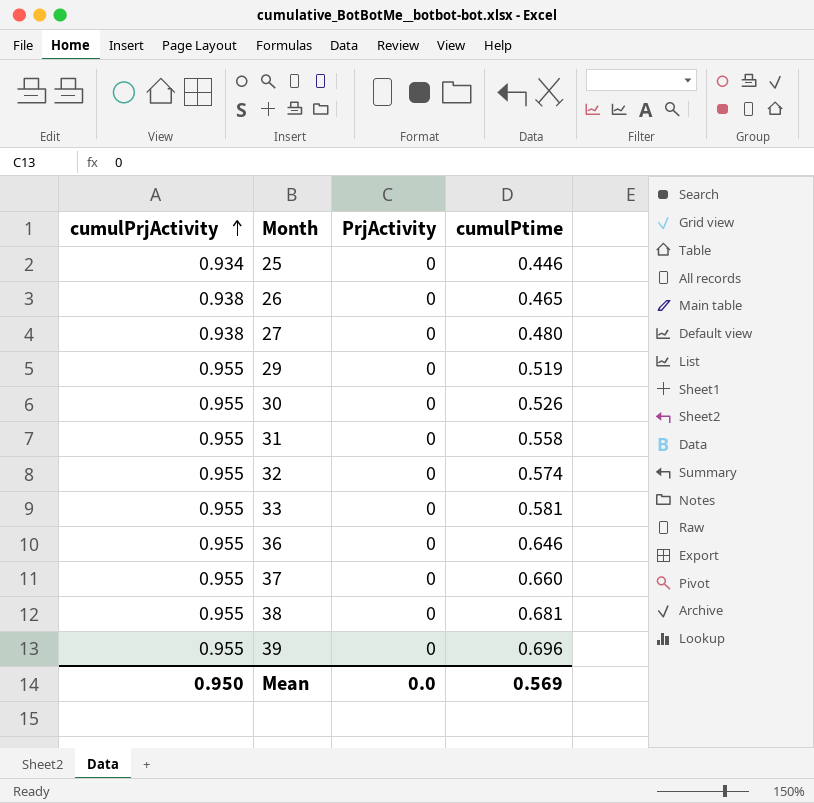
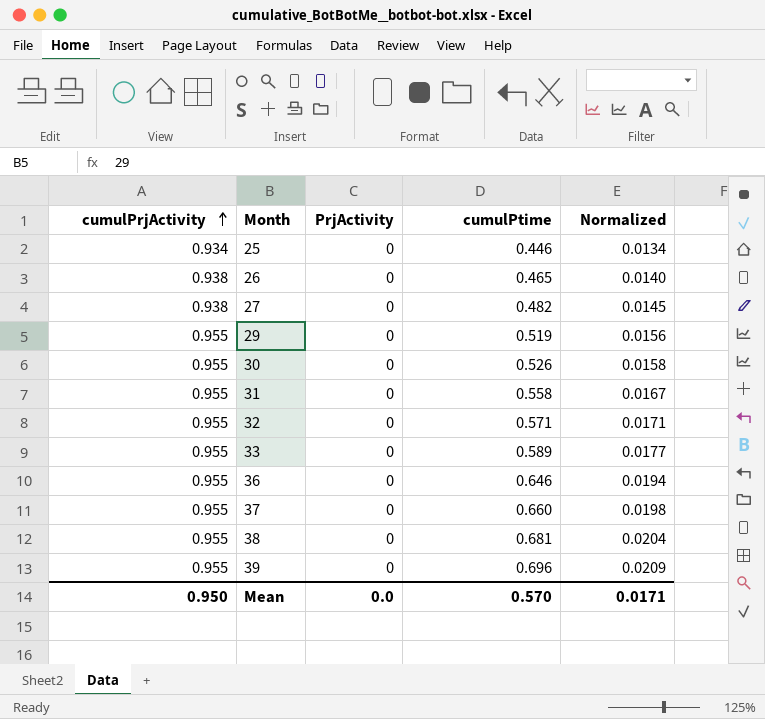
column Normalized | formula: none -> [cumulPtime] * 0.03
27 | cumulPtime: 0.480 -> 0.482
32 | cumulPtime: 0.574 -> 0.571
33 | cumulPtime: 0.581 -> 0.589
Mean | cumulPtime: 0.569 -> 0.570

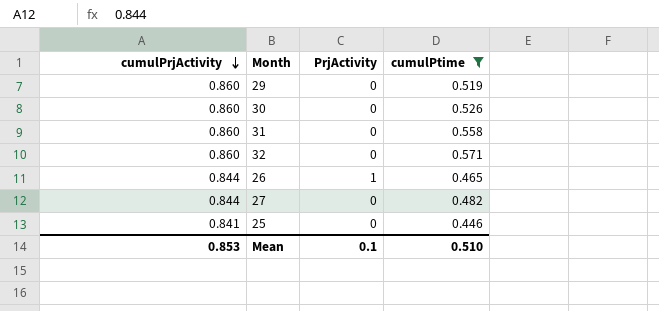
filter: none -> cumulPtime <= 0.571
row order: cumulPrjActivity ascending -> cumulPrjActivity descending
column Normalized | formula: [cumulPtime] * 0.03 -> none
29 | cumulPrjActivity: 0.955 -> 0.860
30 | cumulPrjActivity: 0.955 -> 0.860
31 | cumulPrjActivity: 0.955 -> 0.860
32 | cumulPrjActivity: 0.955 -> 0.860
26 | cumulPrjActivity: 0.938 -> 0.844
26 | PrjActivity: 0 -> 1
27 | cumulPrjActivity: 0.938 -> 0.844
25 | cumulPrjActivity: 0.934 -> 0.841
Mean | cumulPrjActivity: 0.950 -> 0.853
Mean | PrjActivity: 0.0 -> 0.1
Mean | cumulPtime: 0.570 -> 0.510

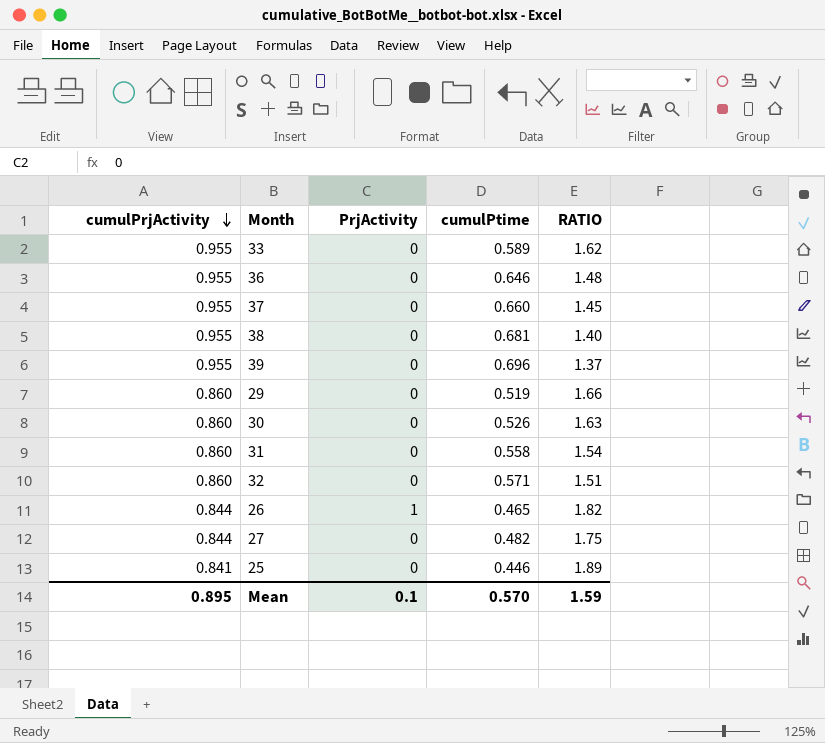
filter: cumulPtime <= 0.571 -> none
column RATIO | formula: none -> [cumulPrjActivity] / [cumulPtime]
Mean | cumulPrjActivity: 0.853 -> 0.895
Mean | cumulPtime: 0.510 -> 0.570

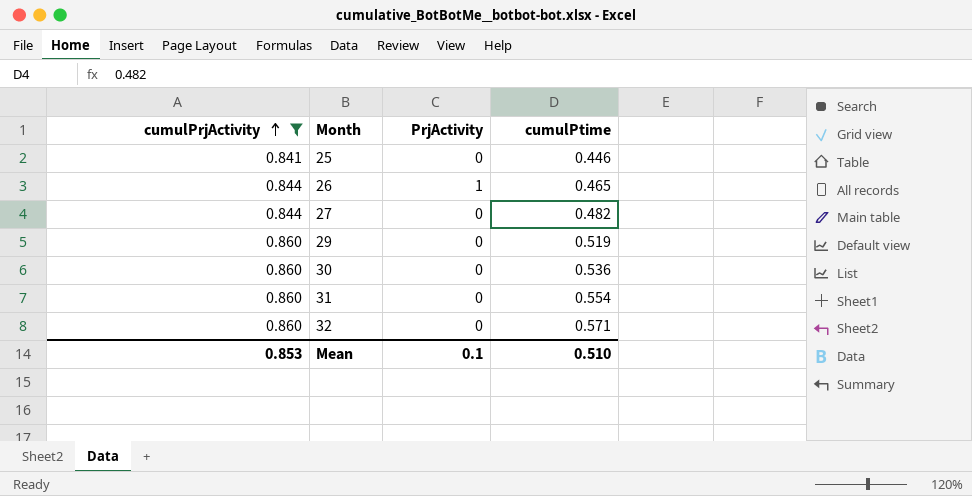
filter: none -> cumulPrjActivity != 0.955
row order: cumulPrjActivity descending -> cumulPrjActivity ascending
column RATIO | formula: [cumulPrjActivity] / [cumulPtime] -> none
30 | cumulPtime: 0.526 -> 0.536
31 | cumulPtime: 0.558 -> 0.554
Mean | cumulPrjActivity: 0.895 -> 0.853
Mean | cumulPtime: 0.570 -> 0.510

